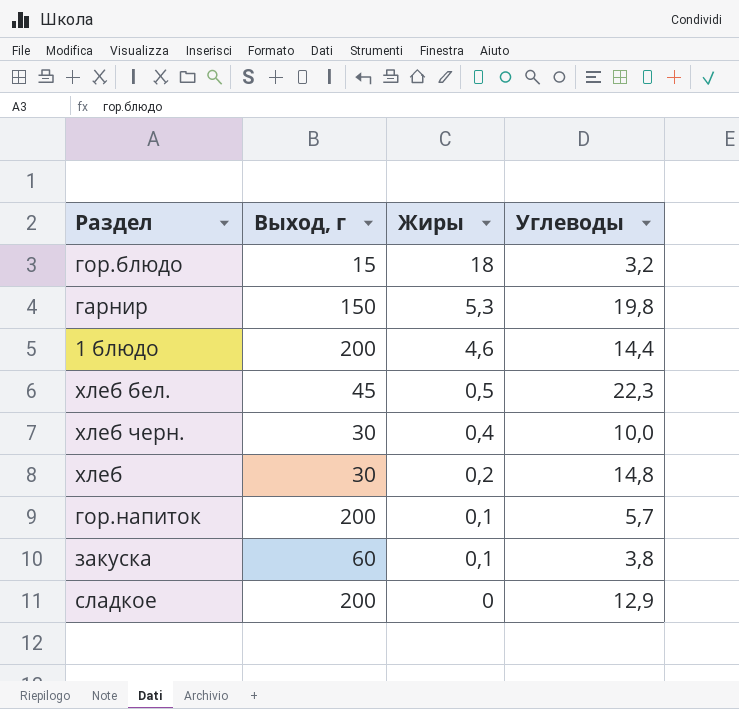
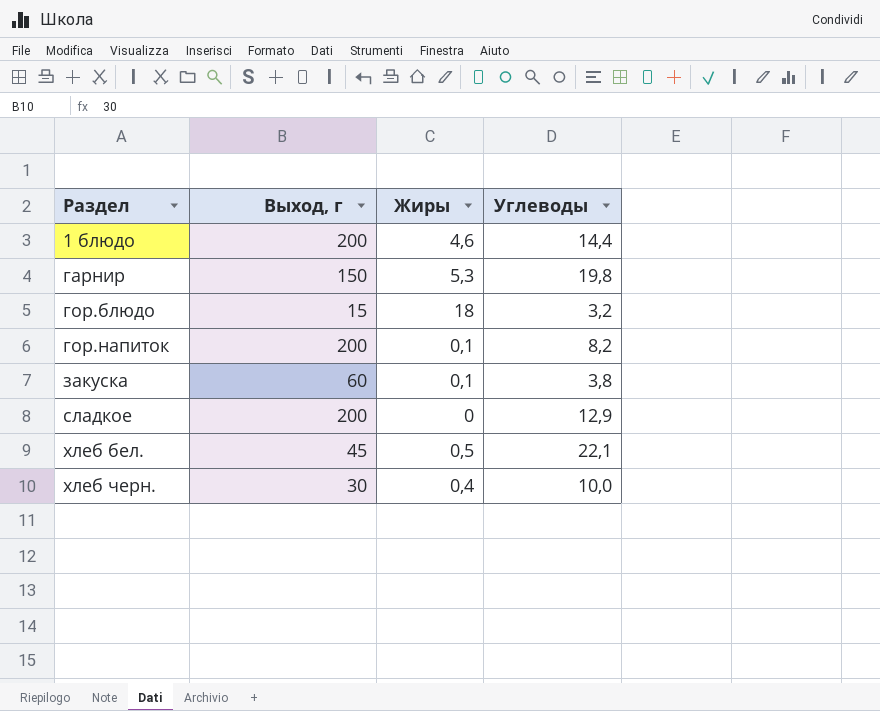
row order: Жиры descending -> Раздел ascending
row хлеб: 30 | 0,2 | 14,8 -> none
гор.напиток | Углеводы: 5,7 -> 8,2
хлеб бел. | Углеводы: 22,3 -> 22,1

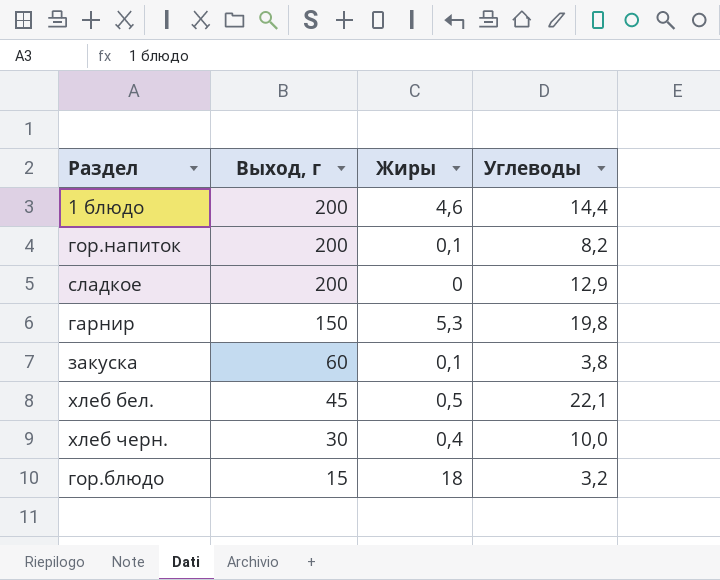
row order: Раздел ascending -> Выход, г descending

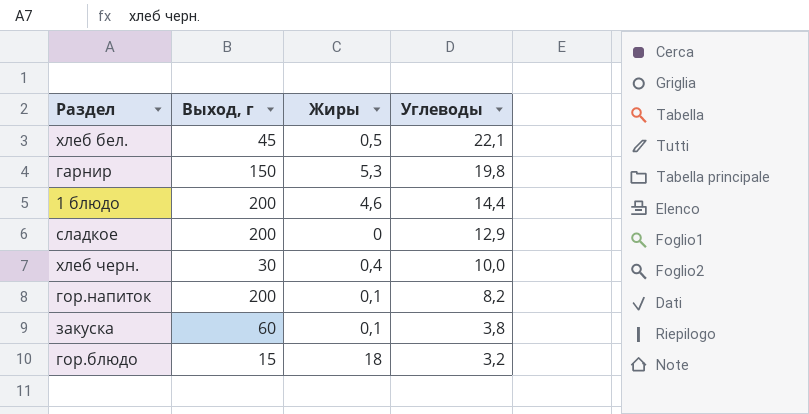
row order: Выход, г descending -> Углеводы descending

